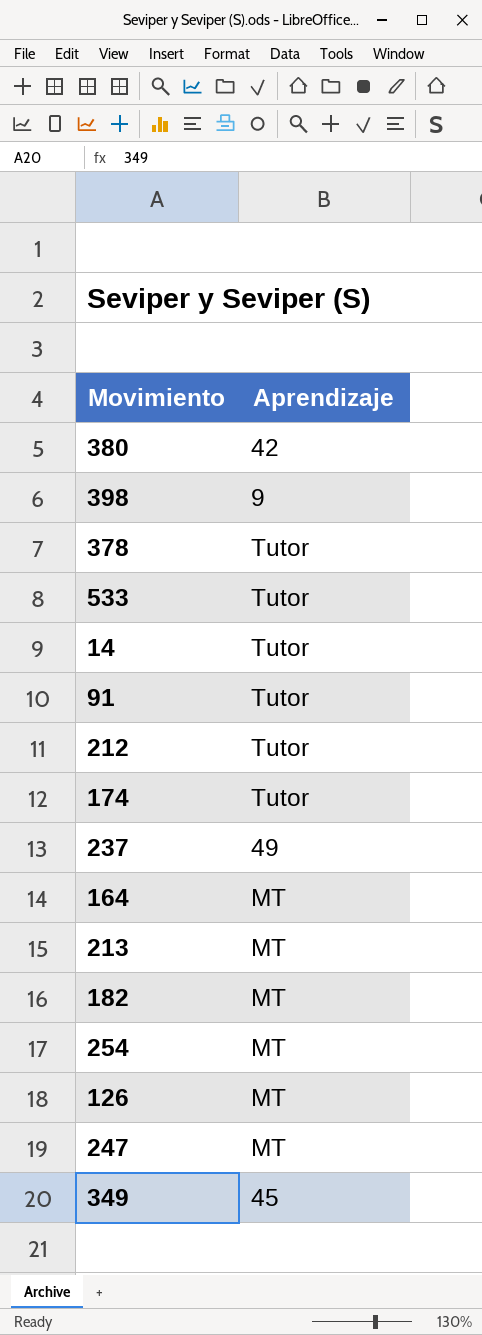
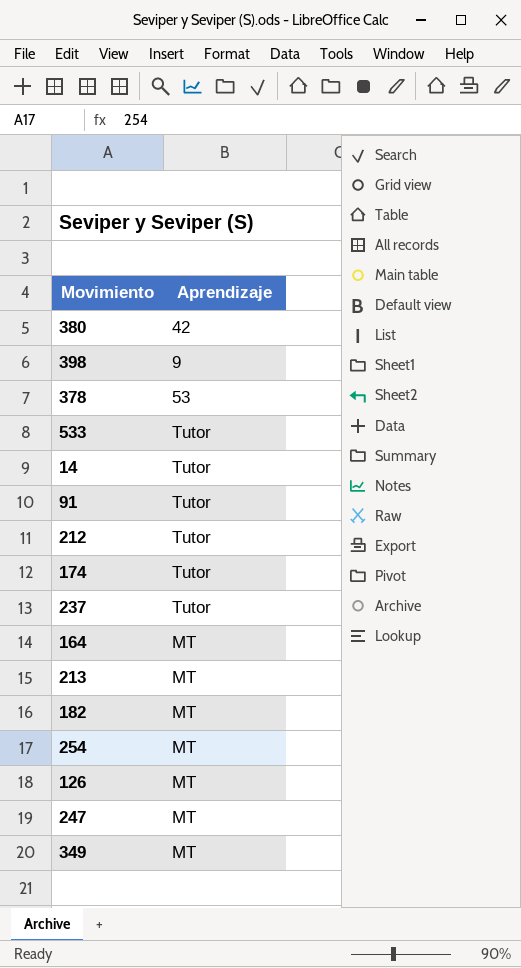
378 | Aprendizaje: Tutor -> 53
237 | Aprendizaje: 49 -> Tutor
349 | Aprendizaje: 45 -> MT

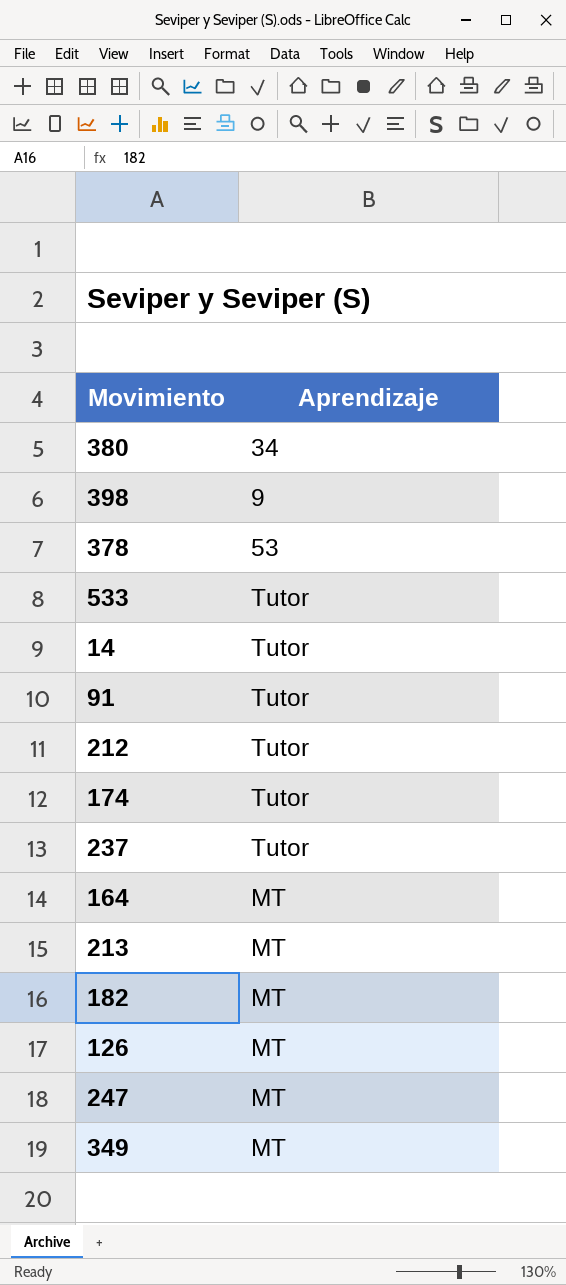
row 254: MT -> none
380 | Aprendizaje: 42 -> 34

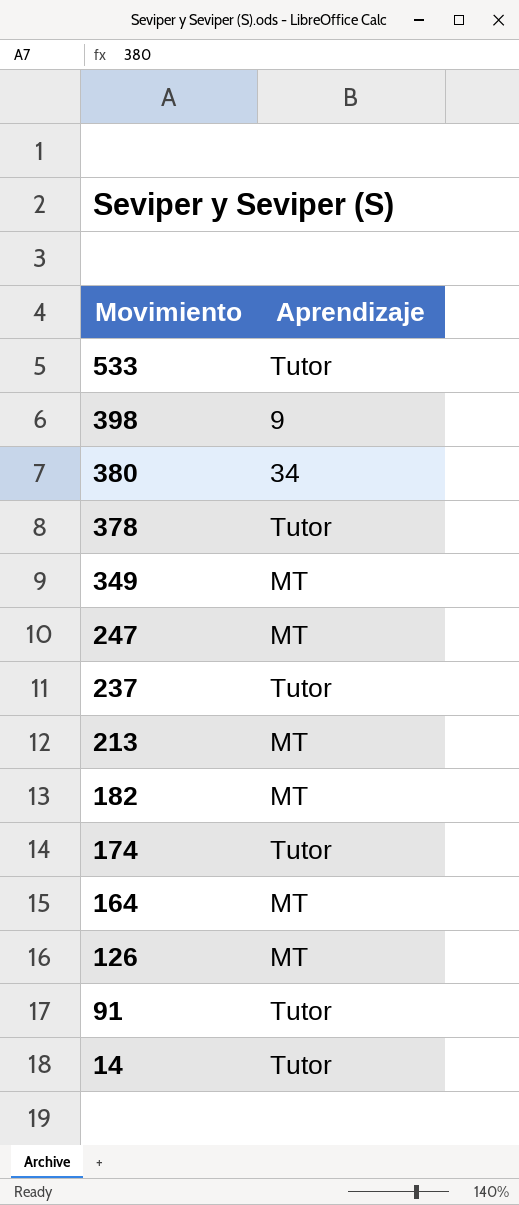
row order: none -> Movimiento descending
row 212: Tutor -> none
378 | Aprendizaje: 53 -> Tutor

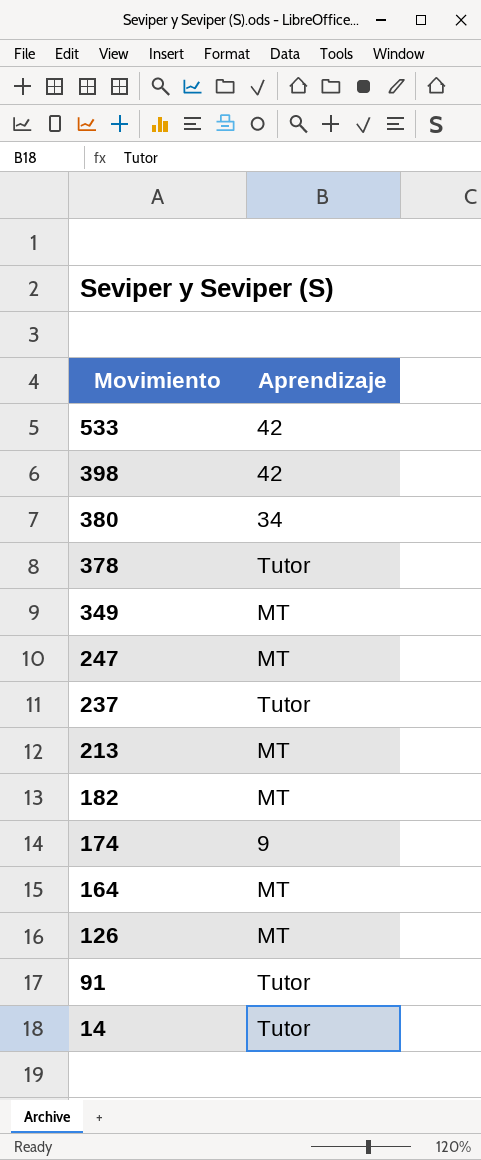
533 | Aprendizaje: Tutor -> 42
398 | Aprendizaje: 9 -> 42
174 | Aprendizaje: Tutor -> 9

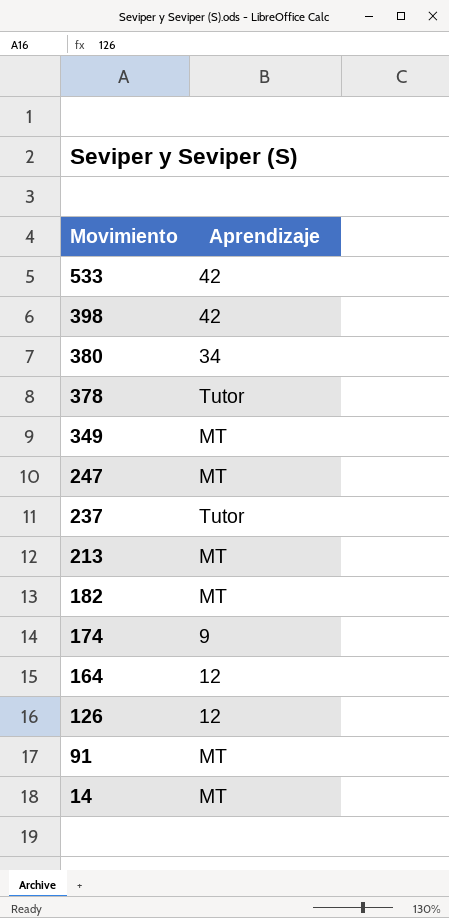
164 | Aprendizaje: MT -> 12
126 | Aprendizaje: MT -> 12
91 | Aprendizaje: Tutor -> MT
14 | Aprendizaje: Tutor -> MT

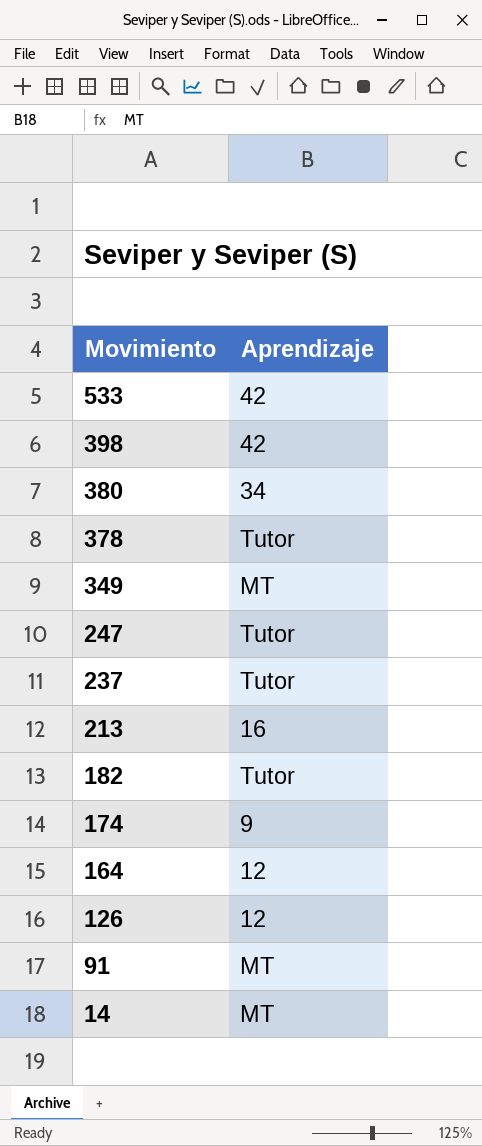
247 | Aprendizaje: MT -> Tutor
213 | Aprendizaje: MT -> 16
182 | Aprendizaje: MT -> Tutor

